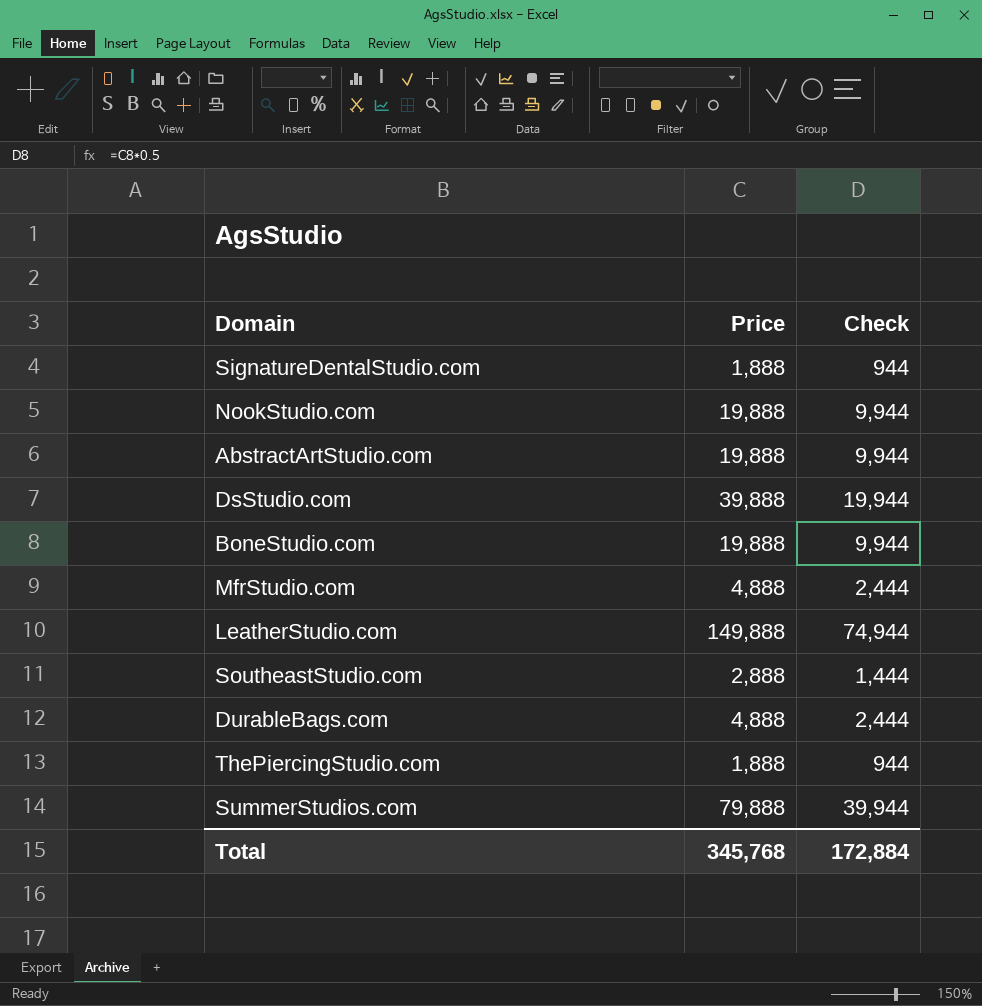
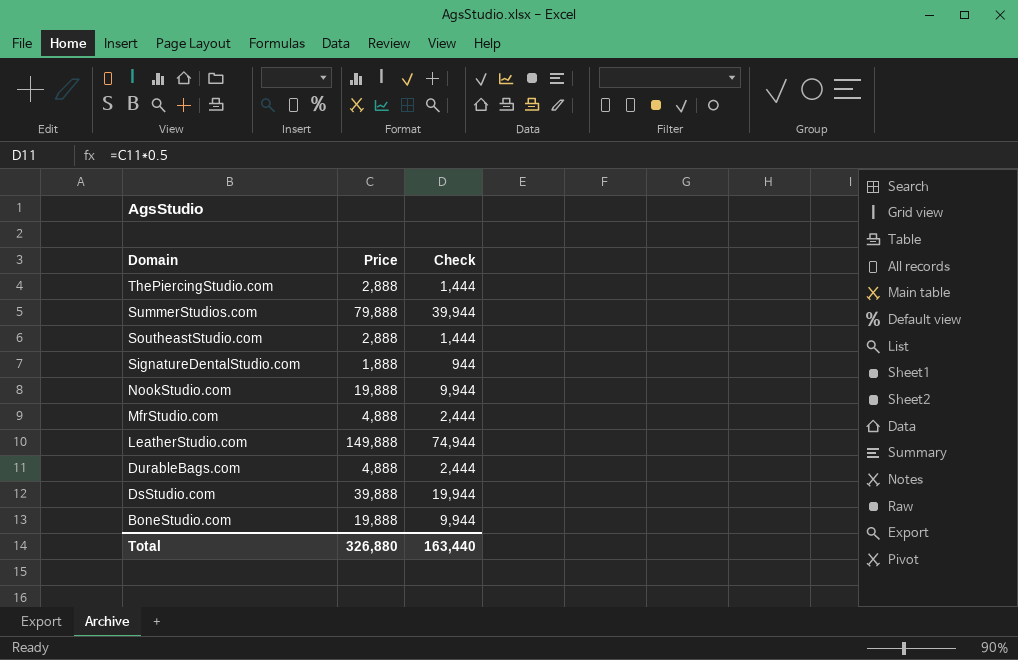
row order: none -> Domain descending
row AbstractArtStudio.com: 19,888 | 9,944 -> none
ThePiercingStudio.com | Price: 1,888 -> 2,888
ThePiercingStudio.com | Check: 944 -> 1,444
Total | Price: 345,768 -> 326,880
Total | Check: 172,884 -> 163,440

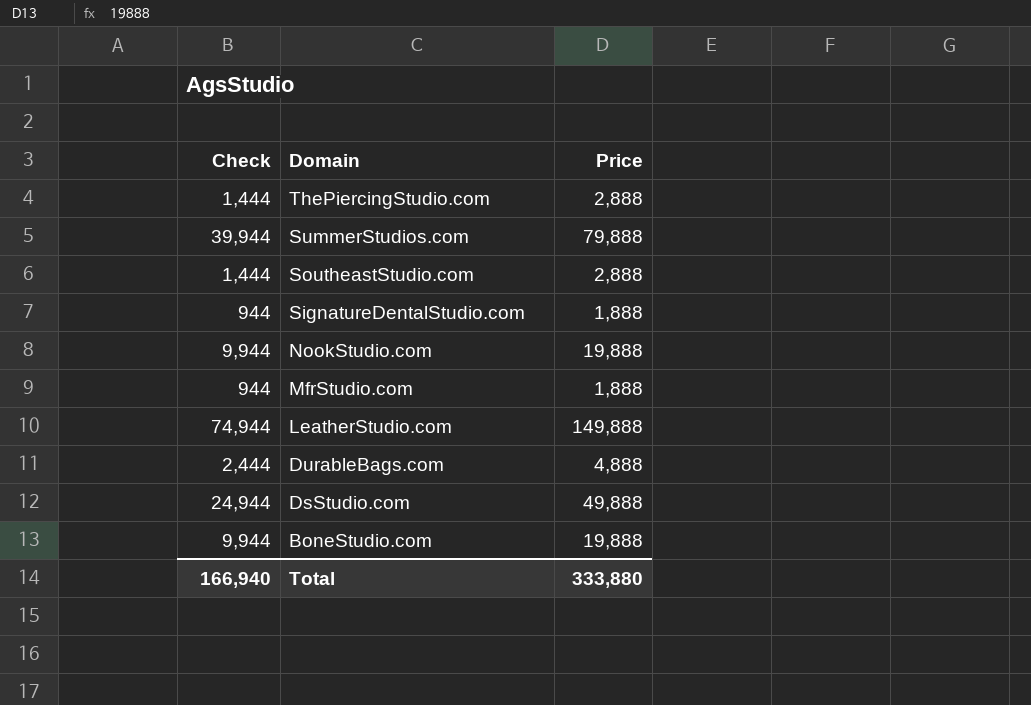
column Check | position: 3 -> 1
MfrStudio.com | Check: 2,444 -> 944
MfrStudio.com | Price: 4,888 -> 1,888
DsStudio.com | Check: 19,944 -> 24,944
DsStudio.com | Price: 39,888 -> 49,888
Total | Check: 163,440 -> 166,940
Total | Price: 326,880 -> 333,880

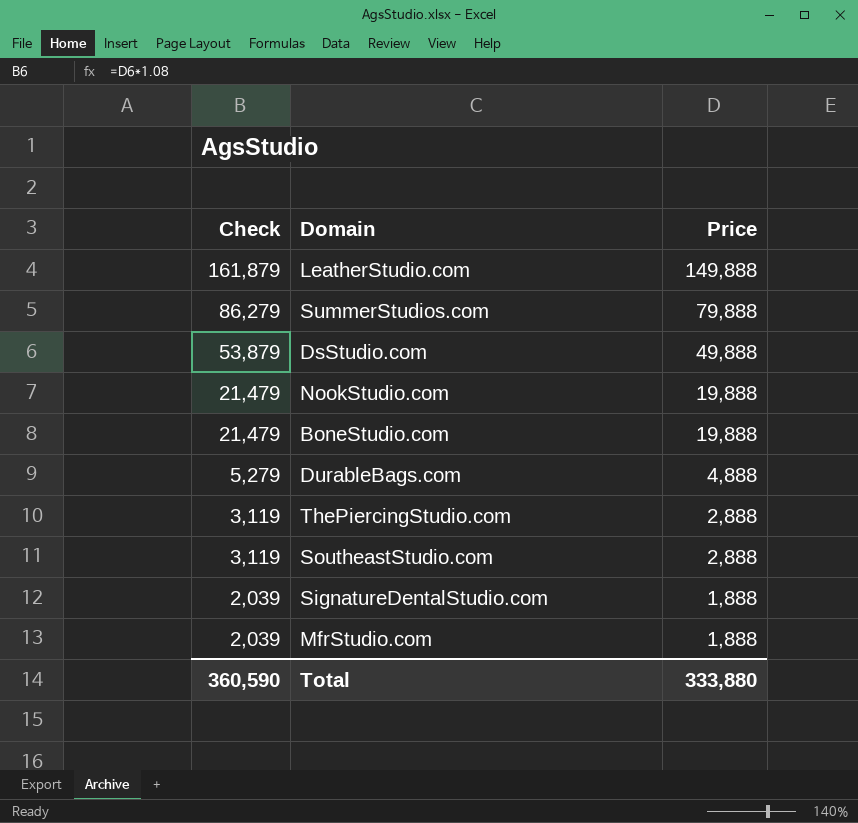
row order: Domain descending -> Check descending
column Check | formula: [Price] * 0.5 -> [Price] * 1.08
Total | Check: 166,940 -> 360,590

